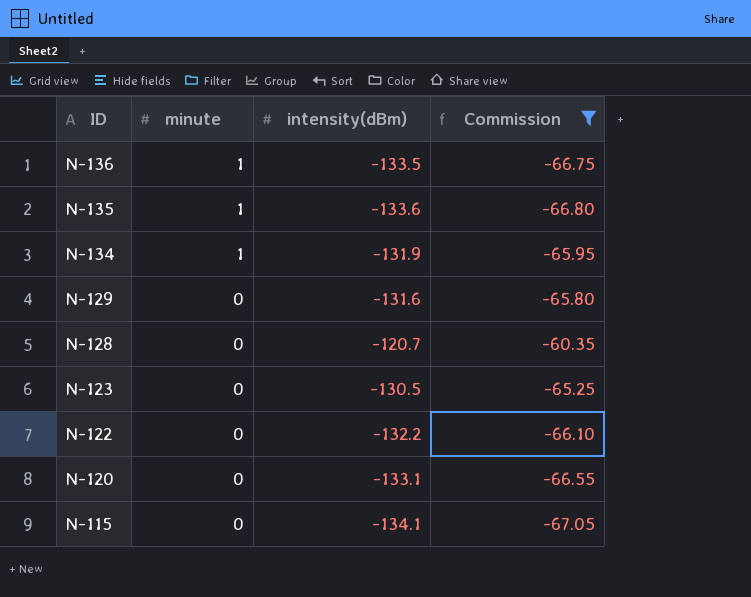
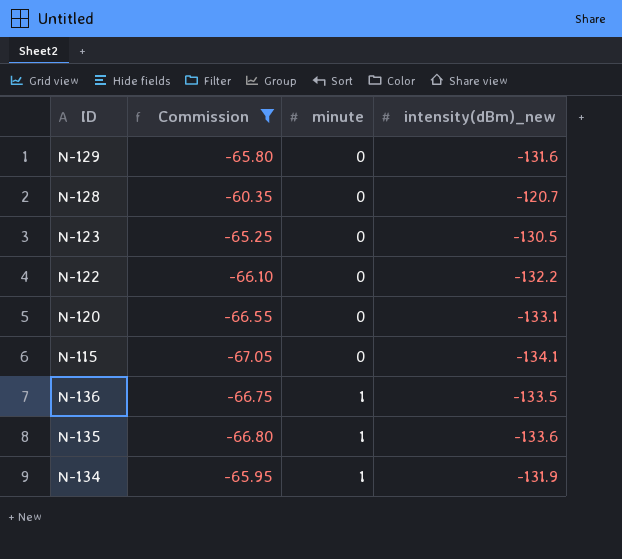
row order: ID descending -> minute ascending
column Commission | position: 4 -> 2
column name: intensity(dBm) -> intensity(dBm)_new

